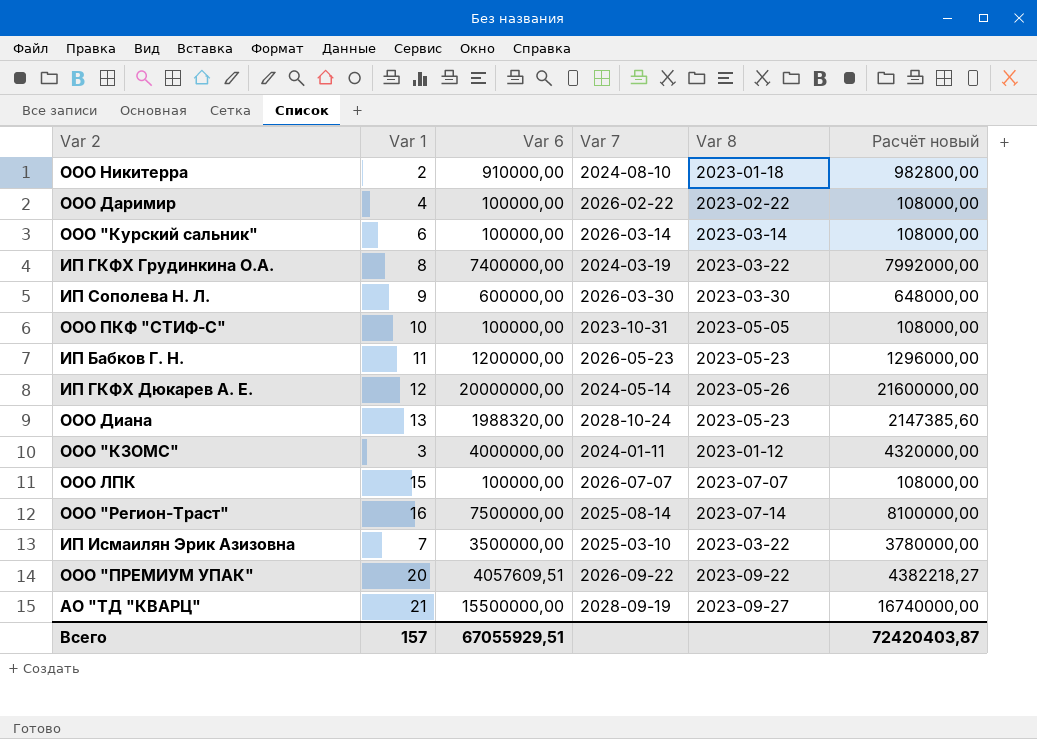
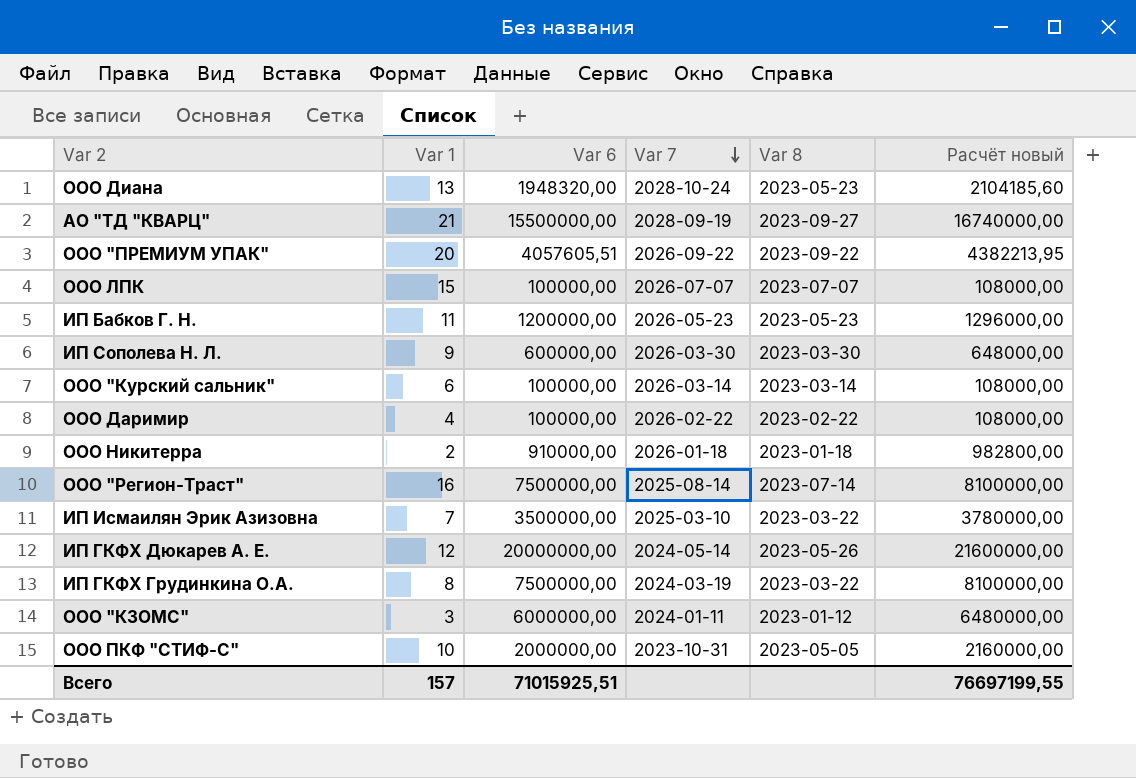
row order: none -> Var 7 descending
ООО Диана | Var 6: 1988320,00 -> 1948320,00
ООО Диана | Расчёт новый: 2147385,60 -> 2104185,60
ООО "ПРЕМИУМ УПАК" | Var 6: 4057609,51 -> 4057605,51
ООО "ПРЕМИУМ УПАК" | Расчёт новый: 4382218,27 -> 4382213,95
ООО Никитерра | Var 7: 2024-08-10 -> 2026-01-18
ИП ГКФХ Грудинкина О.А. | Var 6: 7400000,00 -> 7500000,00
ИП ГКФХ Грудинкина О.А. | Расчёт новый: 7992000,00 -> 8100000,00
ООО "КЗОМС" | Var 6: 4000000,00 -> 6000000,00
ООО "КЗОМС" | Расчёт новый: 4320000,00 -> 6480000,00
ООО ПКФ "СТИФ-С" | Var 6: 100000,00 -> 2000000,00
ООО ПКФ "СТИФ-С" | Расчёт новый: 108000,00 -> 2160000,00
Всего | Var 6: 67055929,51 -> 71015925,51
Всего | Расчёт новый: 72420403,87 -> 76697199,55

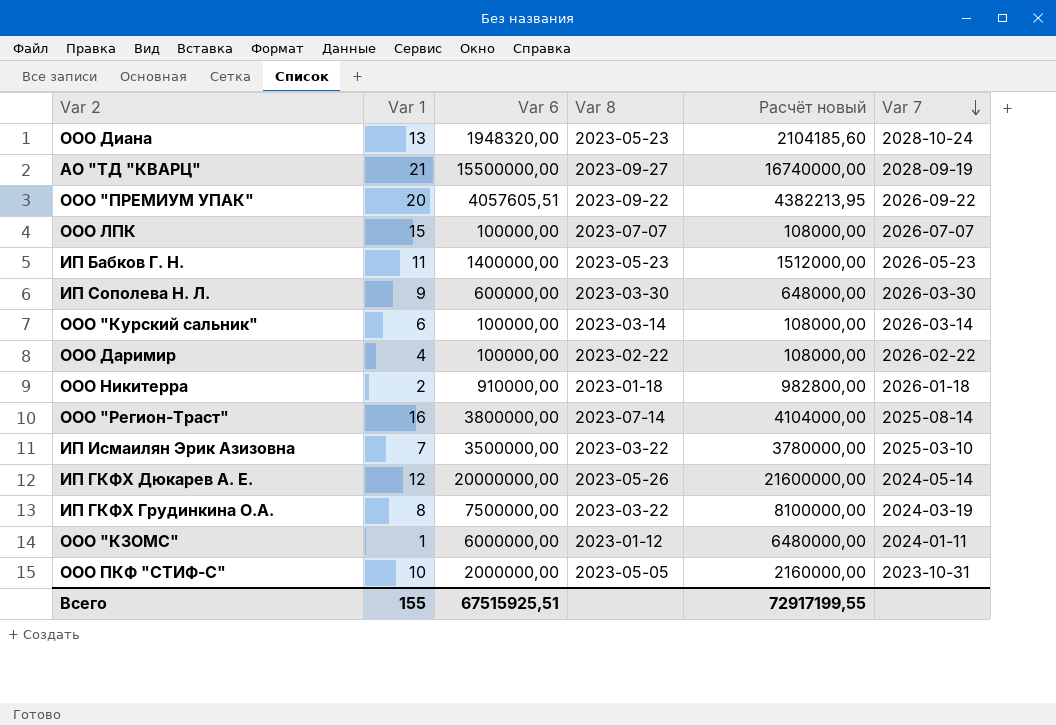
column Var 7 | position: 4 -> 6
ИП Бабков Г. Н. | Var 6: 1200000,00 -> 1400000,00
ИП Бабков Г. Н. | Расчёт новый: 1296000,00 -> 1512000,00
ООО "Регион-Траст" | Var 6: 7500000,00 -> 3800000,00
ООО "Регион-Траст" | Расчёт новый: 8100000,00 -> 4104000,00
ООО "КЗОМС" | Var 1: 3 -> 1
Всего | Var 1: 157 -> 155
Всего | Var 6: 71015925,51 -> 67515925,51
Всего | Расчёт новый: 76697199,55 -> 72917199,55

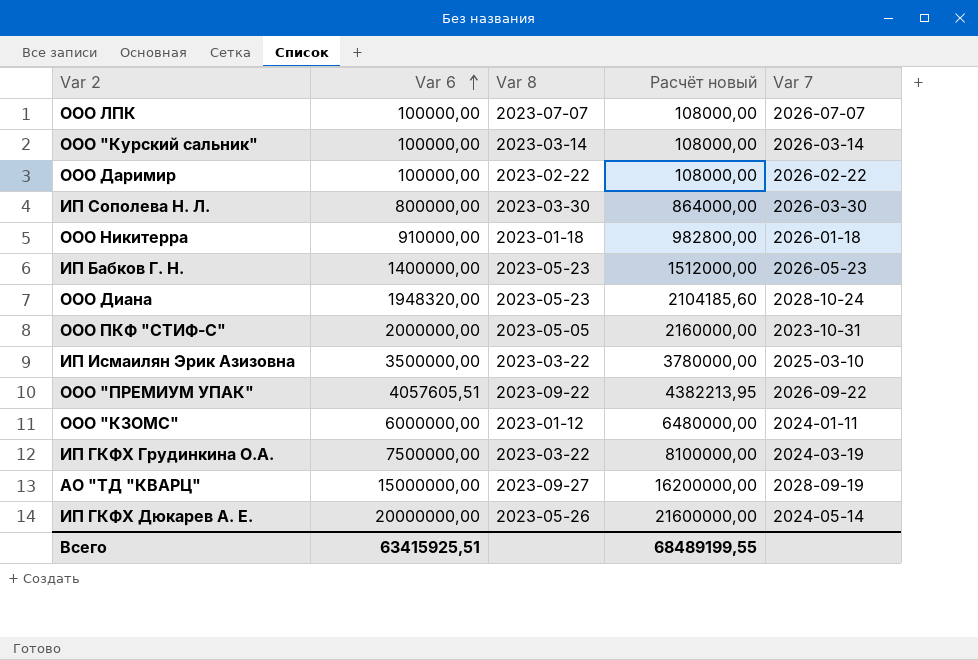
row order: Var 7 descending -> Var 6 ascending
column Var 1 | position: 2 -> none
row ООО "Регион-Траст": 16 | 3800000,00 | 2023-07-14 | 4104000,00 | 2025-08-14 -> none
ИП Сополева Н. Л. | Var 6: 600000,00 -> 800000,00
ИП Сополева Н. Л. | Расчёт новый: 648000,00 -> 864000,00
АО "ТД "КВАРЦ" | Var 6: 15500000,00 -> 15000000,00
АО "ТД "КВАРЦ" | Расчёт новый: 16740000,00 -> 16200000,00
Всего | Var 6: 67515925,51 -> 63415925,51
Всего | Расчёт новый: 72917199,55 -> 68489199,55

